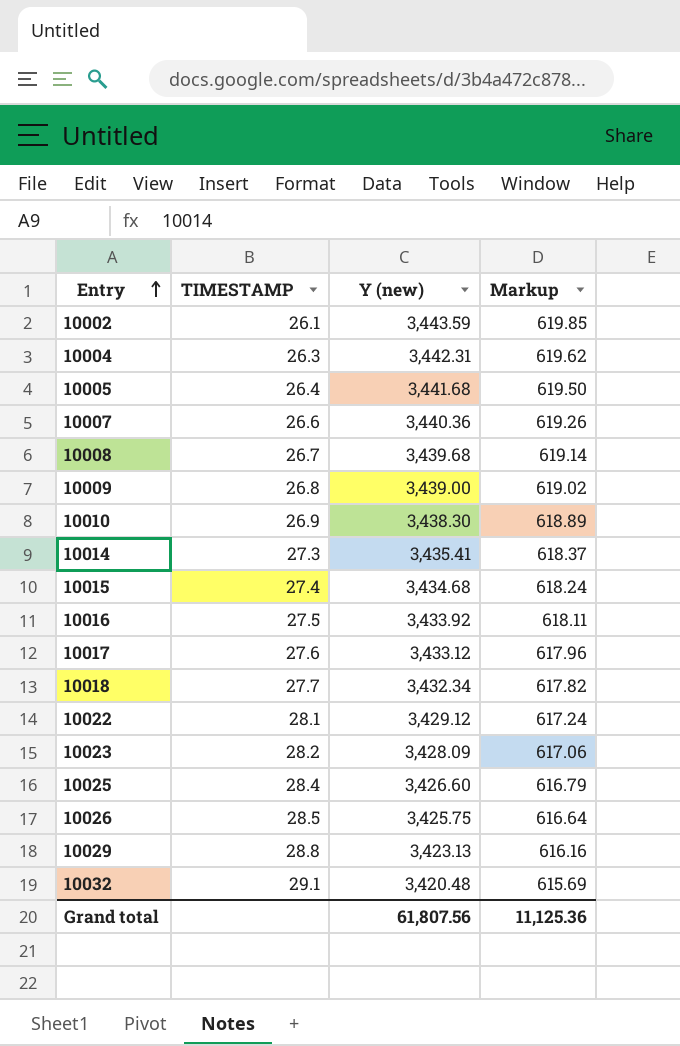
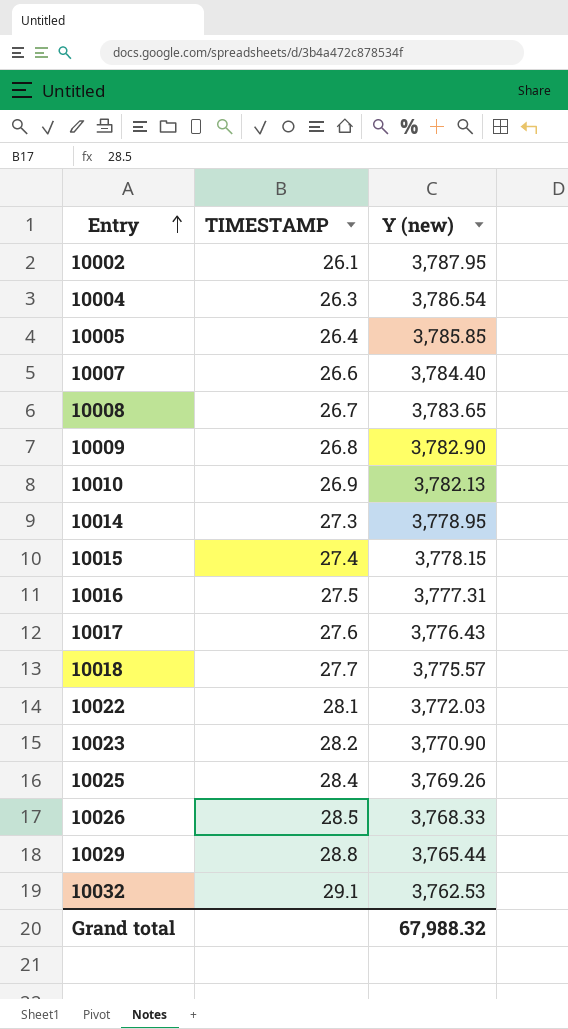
column Markup | formula: [Y (new)] * 0.18 -> none
10002 | Y (new): 3,443.59 -> 3,787.95
10004 | Y (new): 3,442.31 -> 3,786.54
10005 | Y (new): 3,441.68 -> 3,785.85
10007 | Y (new): 3,440.36 -> 3,784.40
10008 | Y (new): 3,439.68 -> 3,783.65
10009 | Y (new): 3,439.00 -> 3,782.90
10010 | Y (new): 3,438.30 -> 3,782.13
10014 | Y (new): 3,435.41 -> 3,778.95
10015 | Y (new): 3,434.68 -> 3,778.15
10016 | Y (new): 3,433.92 -> 3,777.31
10017 | Y (new): 3,433.12 -> 3,776.43
10018 | Y (new): 3,432.34 -> 3,775.57
10022 | Y (new): 3,429.12 -> 3,772.03
10023 | Y (new): 3,428.09 -> 3,770.90
10025 | Y (new): 3,426.60 -> 3,769.26
10026 | Y (new): 3,425.75 -> 3,768.33
10029 | Y (new): 3,423.13 -> 3,765.44
10032 | Y (new): 3,420.48 -> 3,762.53
Grand total | Y (new): 61,807.56 -> 67,988.32

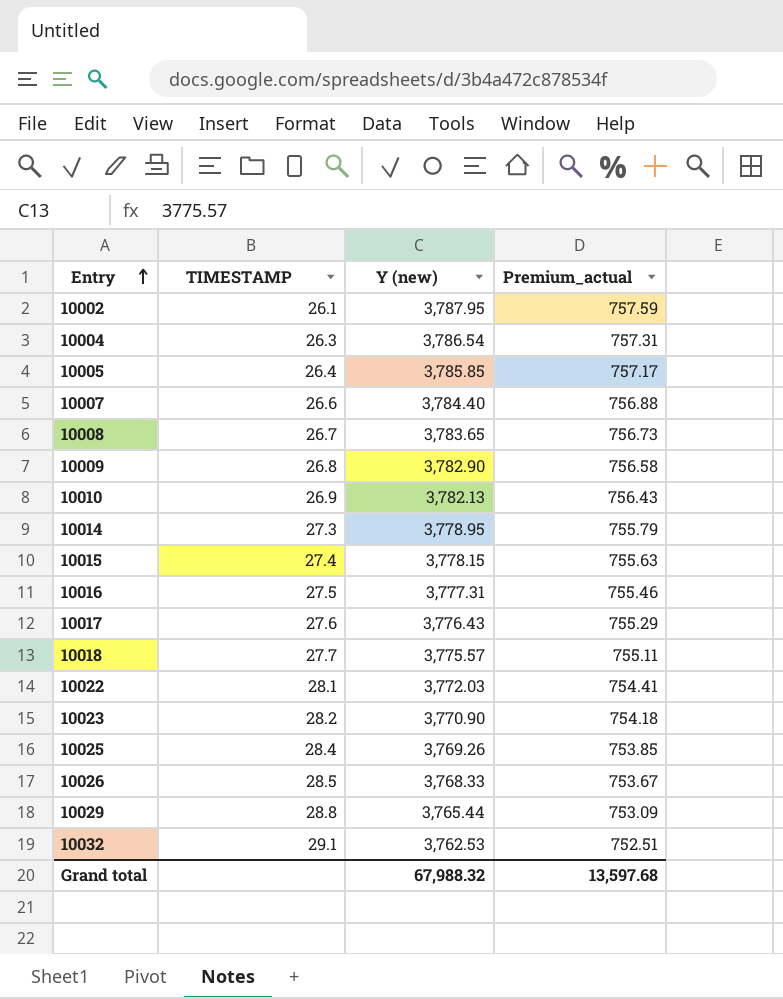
column Premium_actual | formula: none -> [Y (new)] * 0.2

